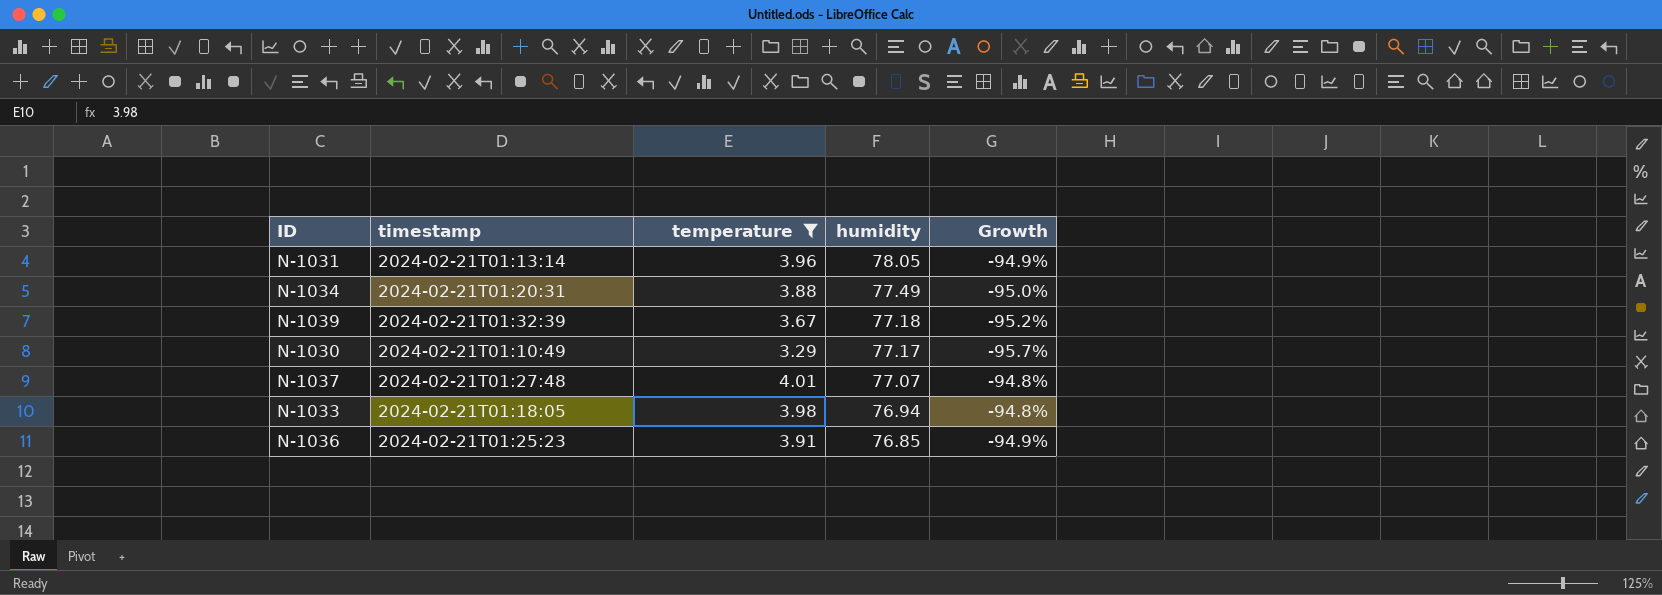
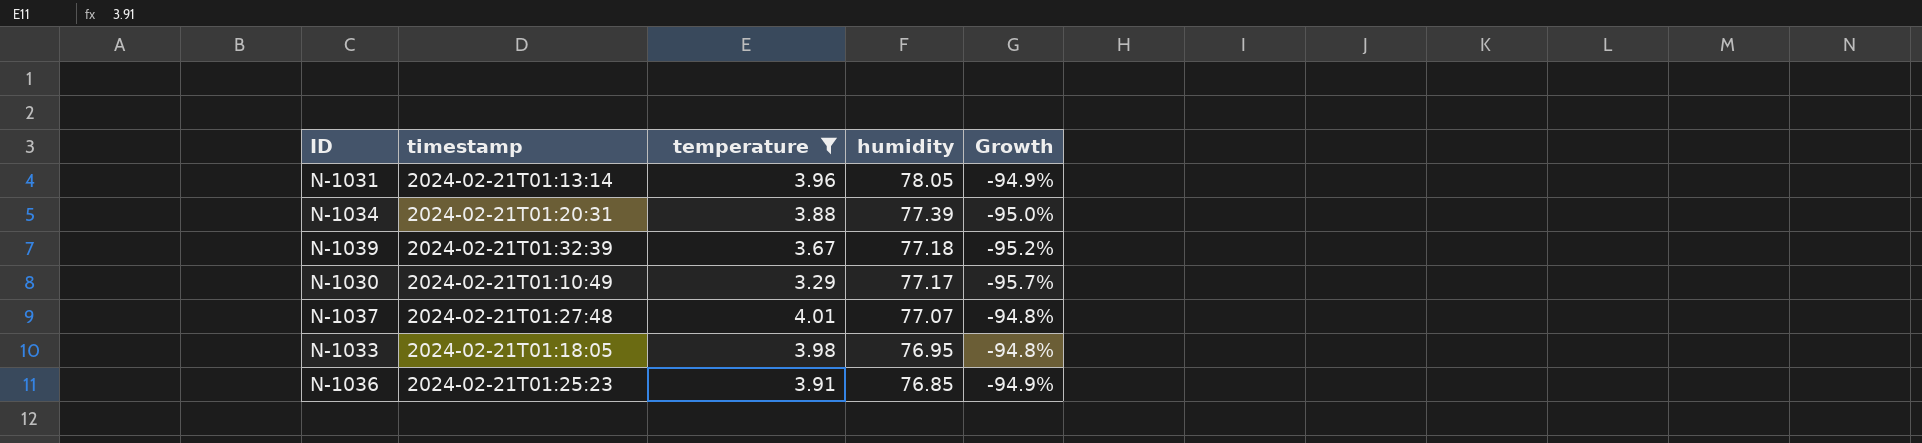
N-1034 | humidity: 77.49 -> 77.39
N-1033 | humidity: 76.94 -> 76.95

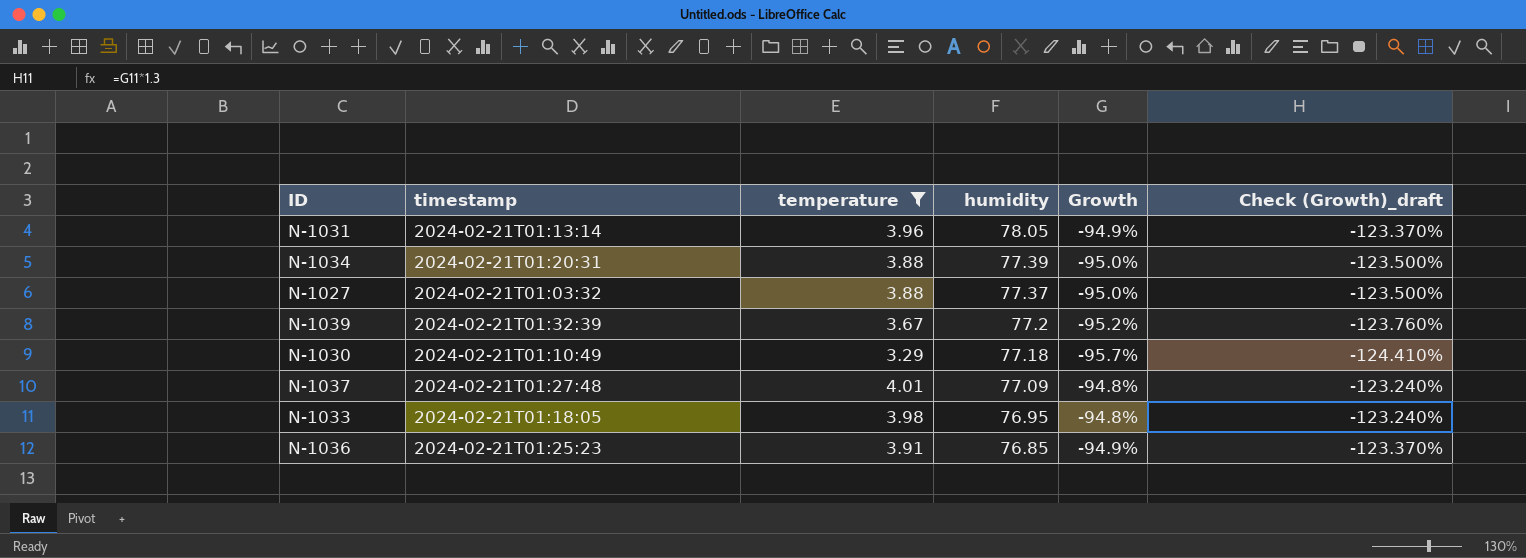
column Check (Growth)_draft | formula: none -> [Growth] * 1.3
row N-1027: none -> 2024-02-21T01:03:32 | 3.88 | 77.37 | -95.0% | -123.500%
N-1039 | humidity: 77.18 -> 77.2
N-1030 | humidity: 77.17 -> 77.18
N-1037 | humidity: 77.07 -> 77.09

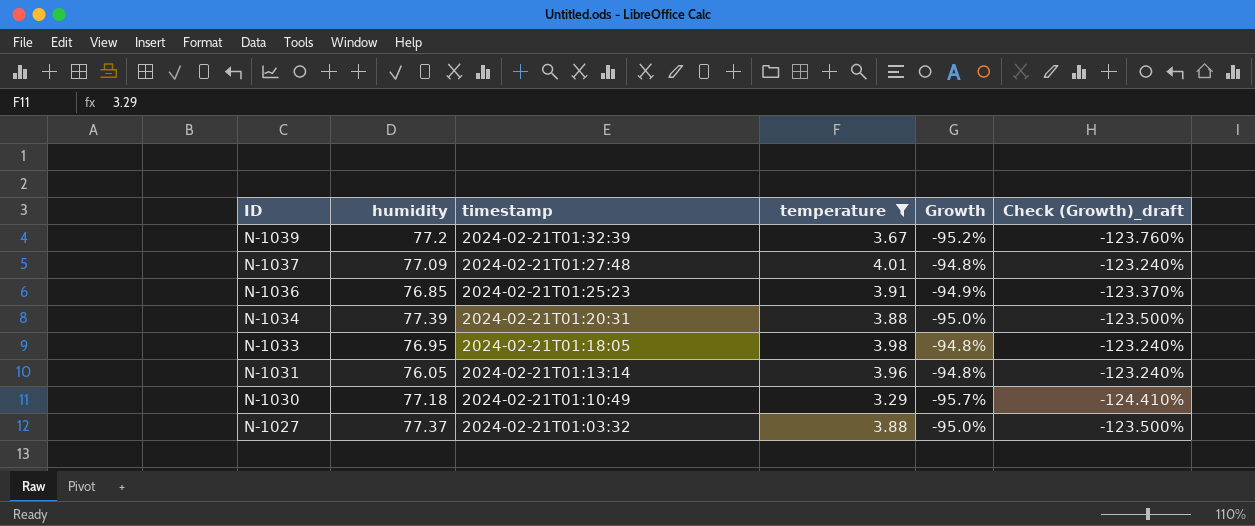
row order: humidity descending -> ID descending
column humidity | position: 4 -> 2
N-1031 | humidity: 78.05 -> 76.05
N-1031 | Growth: -94.9% -> -94.8%
N-1031 | Check (Growth)_draft: -123.370% -> -123.240%

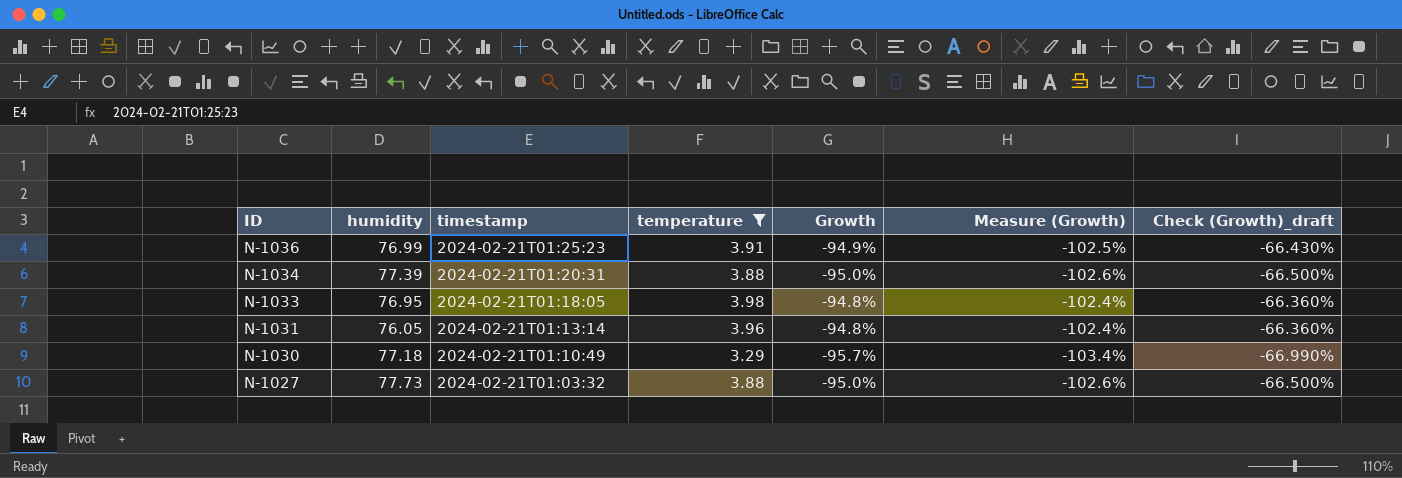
column Measure (Growth) | formula: none -> [Growth] * 1.08
column Check (Growth)_draft | formula: [Growth] * 1.3 -> [Growth] * 0.7
row N-1039: 77.2 | 2024-02-21T01:32:39 | 3.67 | -95.2% | -123.760% -> none
row N-1037: 77.09 | 2024-02-21T01:27:48 | 4.01 | -94.8% | -123.240% -> none
N-1036 | humidity: 76.85 -> 76.99
N-1027 | humidity: 77.37 -> 77.73

